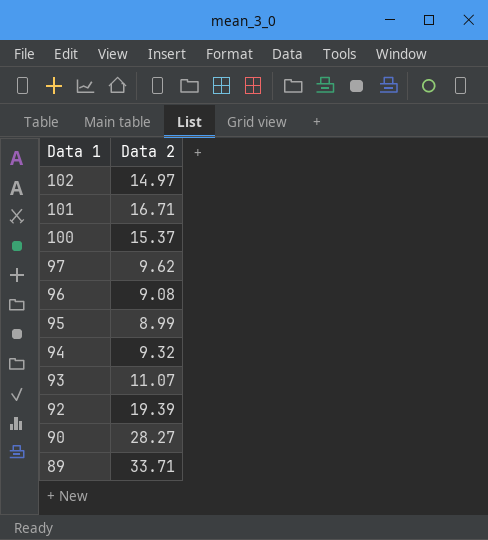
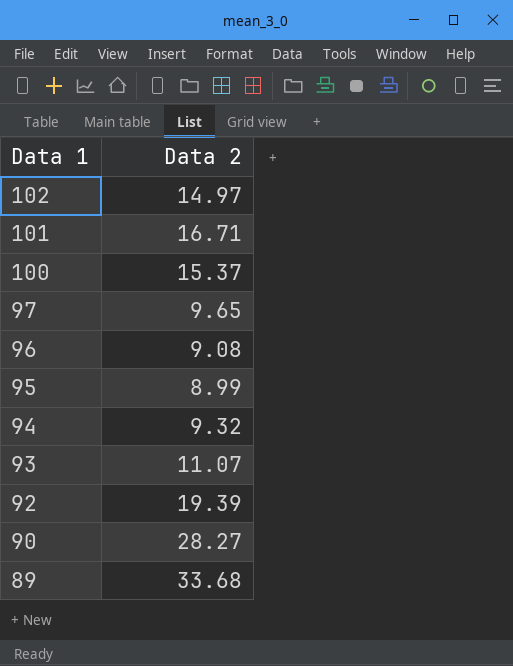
97 | Data 2: 9.62 -> 9.65
89 | Data 2: 33.71 -> 33.68

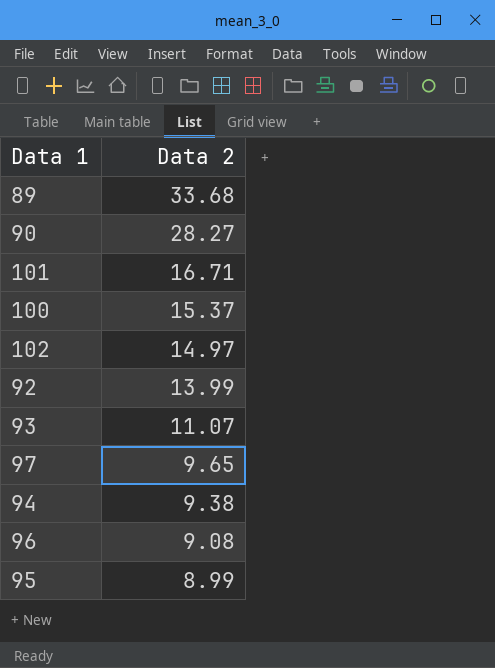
row order: Data 1 descending -> Data 2 descending
92 | Data 2: 19.39 -> 13.99
94 | Data 2: 9.32 -> 9.38

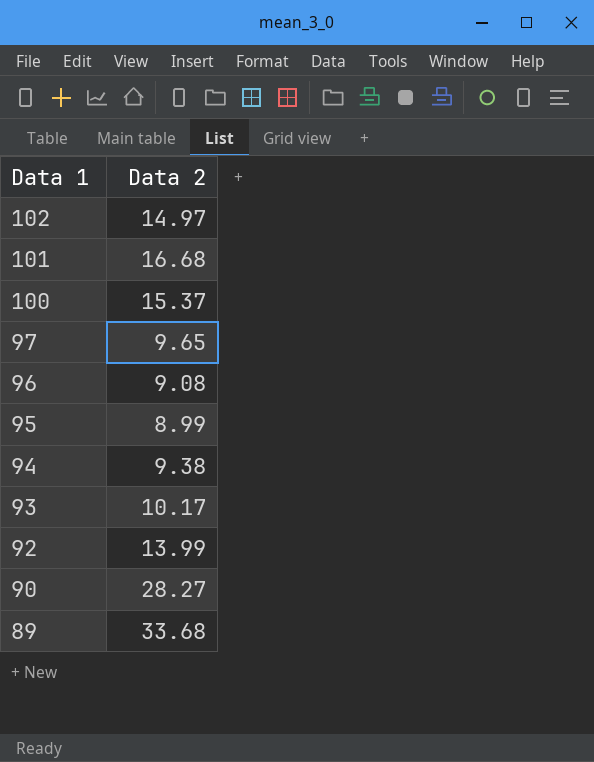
row order: Data 2 descending -> Data 1 descending
101 | Data 2: 16.71 -> 16.68
93 | Data 2: 11.07 -> 10.17

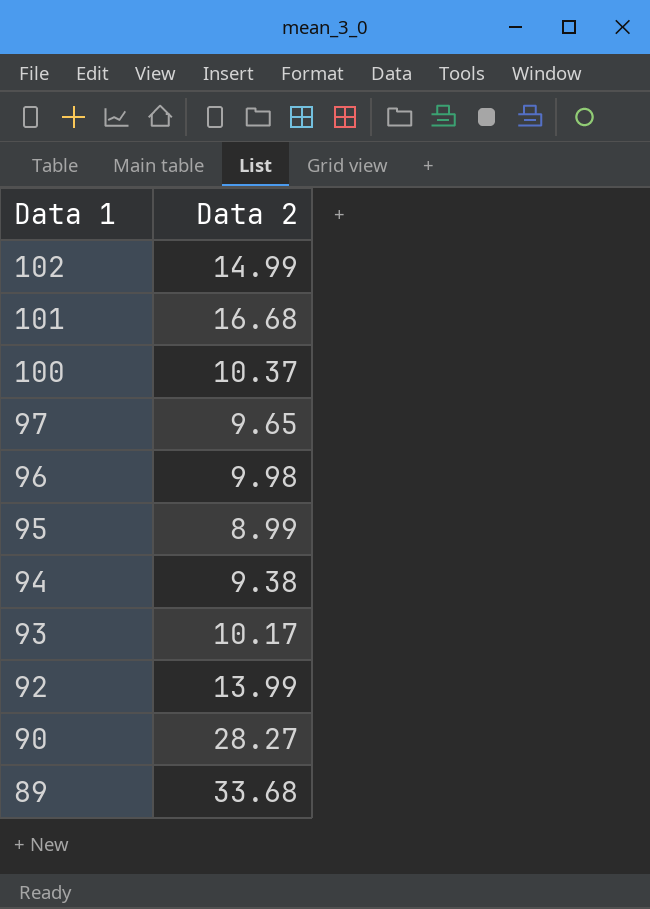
102 | Data 2: 14.97 -> 14.99
100 | Data 2: 15.37 -> 10.37
96 | Data 2: 9.08 -> 9.98

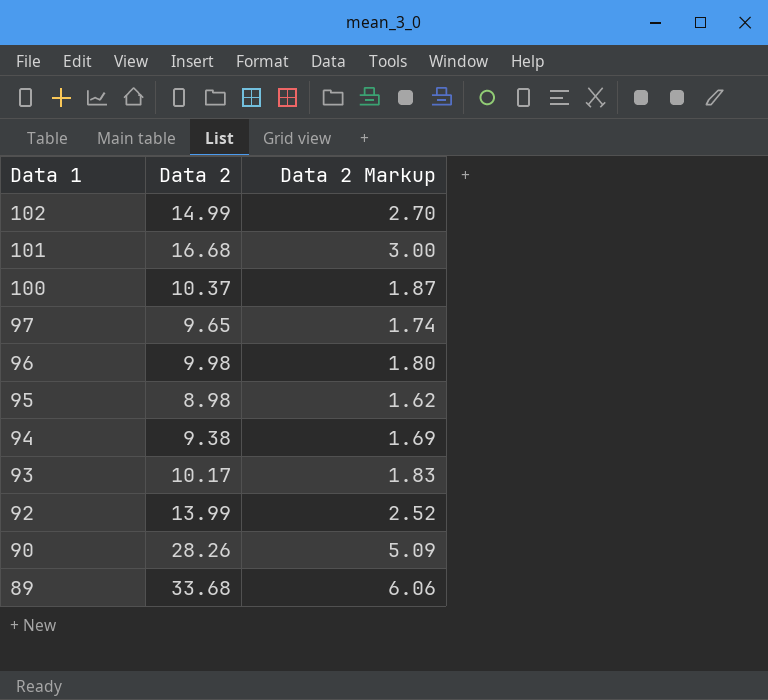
column Data 2 Markup | formula: none -> [Data 2] * 0.18
95 | Data 2: 8.99 -> 8.98
90 | Data 2: 28.27 -> 28.26

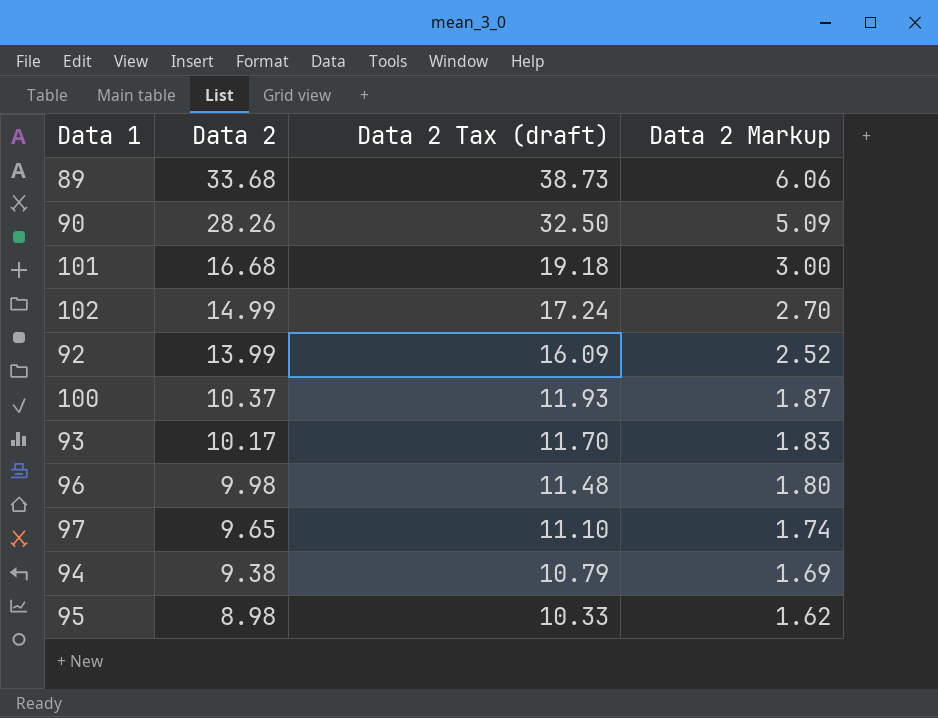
row order: Data 1 descending -> Data 2 descending
column Data 2 Tax (draft) | formula: none -> [Data 2] * 1.15

